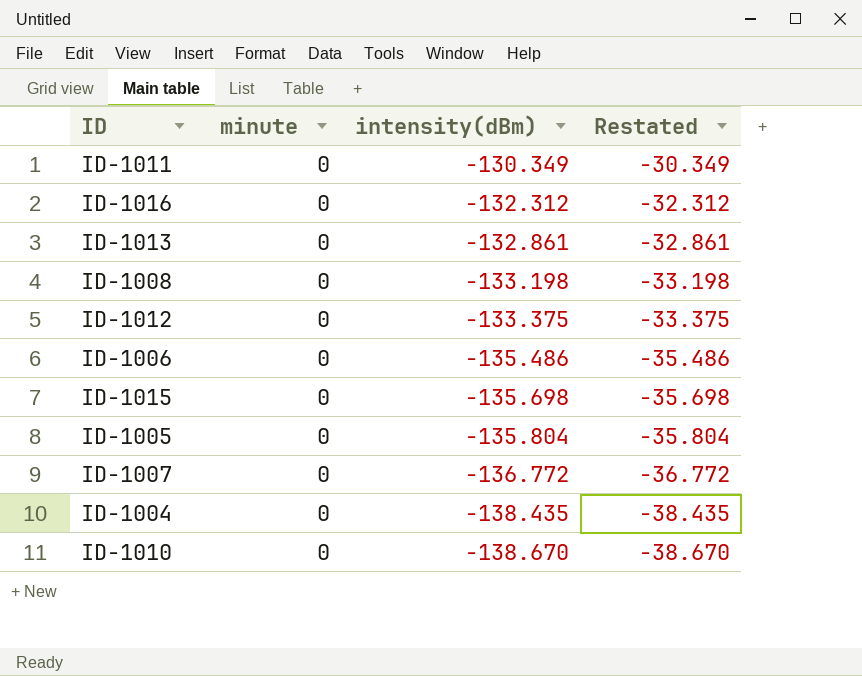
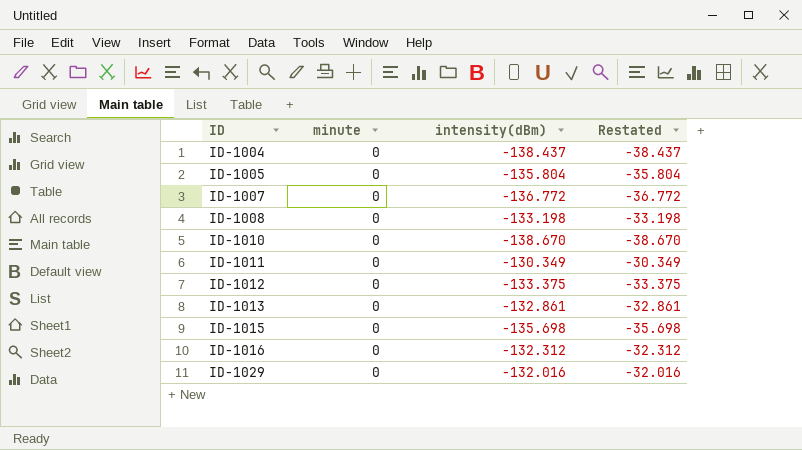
row order: intensity(dBm) descending -> ID ascending
row ID-1006: 0 | -135.486 | -35.486 -> none
ID-1004 | intensity(dBm): -138.435 -> -138.437
ID-1004 | Restated: -38.435 -> -38.437
row ID-1029: none -> 0 | -132.016 | -32.016

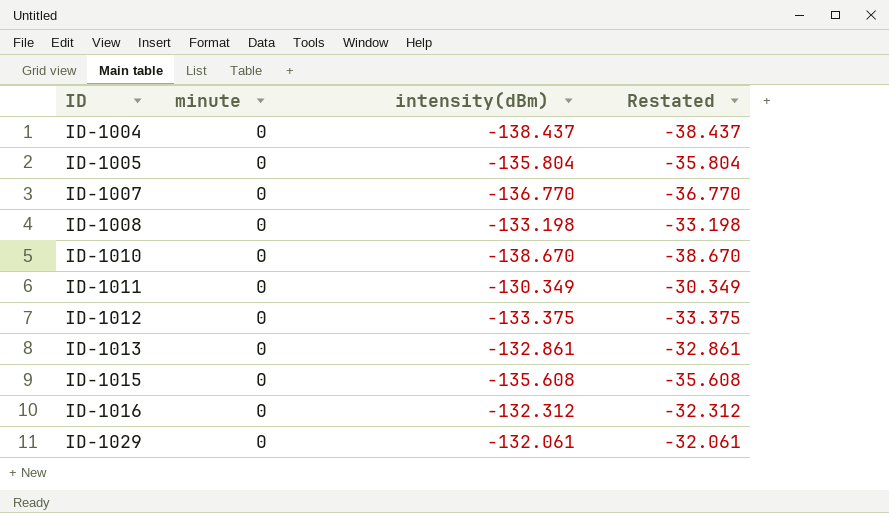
ID-1007 | intensity(dBm): -136.772 -> -136.770
ID-1007 | Restated: -36.772 -> -36.770
ID-1015 | intensity(dBm): -135.698 -> -135.608
ID-1015 | Restated: -35.698 -> -35.608
ID-1029 | intensity(dBm): -132.016 -> -132.061
ID-1029 | Restated: -32.016 -> -32.061

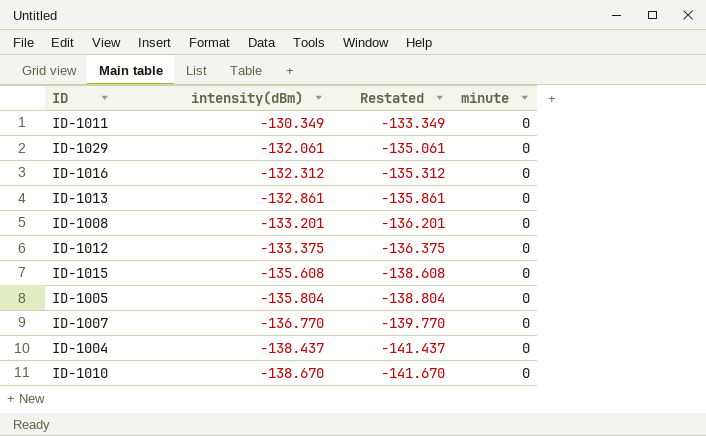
row order: ID ascending -> intensity(dBm) descending
column Restated | formula: [intensity(dBm)] + 100 -> [intensity(dBm)] - 3
column minute | position: 2 -> 4
ID-1008 | intensity(dBm): -133.198 -> -133.201

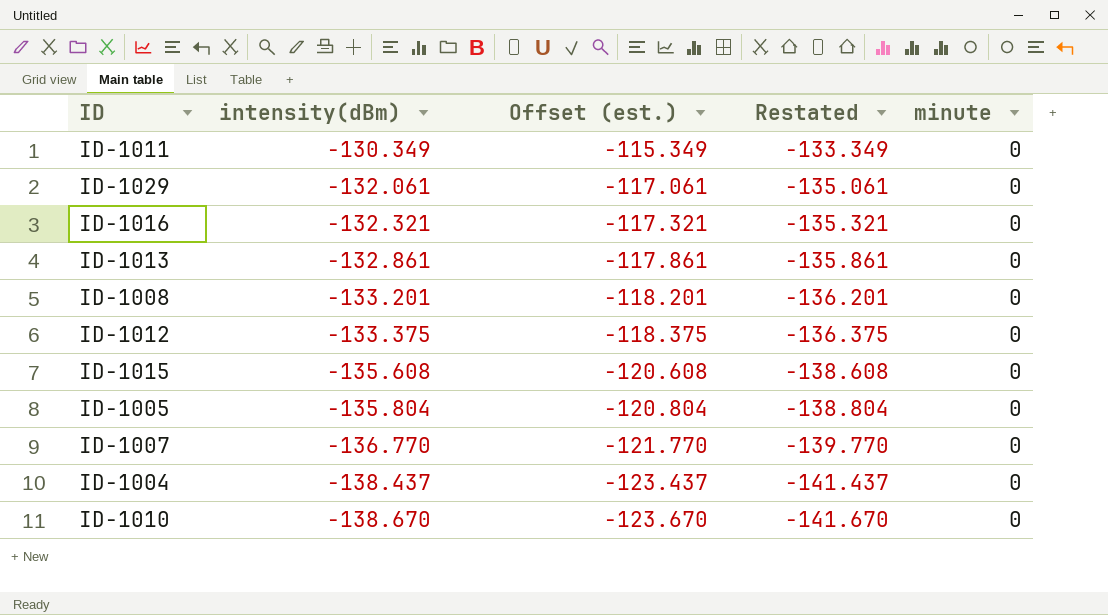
column Offset (est.) | formula: none -> [intensity(dBm)] + 15
ID-1016 | intensity(dBm): -132.312 -> -132.321
ID-1016 | Restated: -135.312 -> -135.321

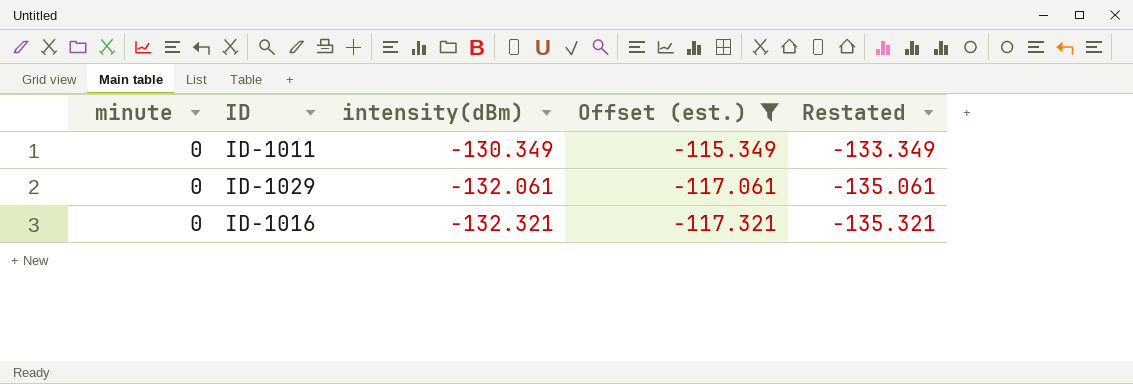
filter: none -> Offset (est.) >= -117.321
column minute | position: 5 -> 1

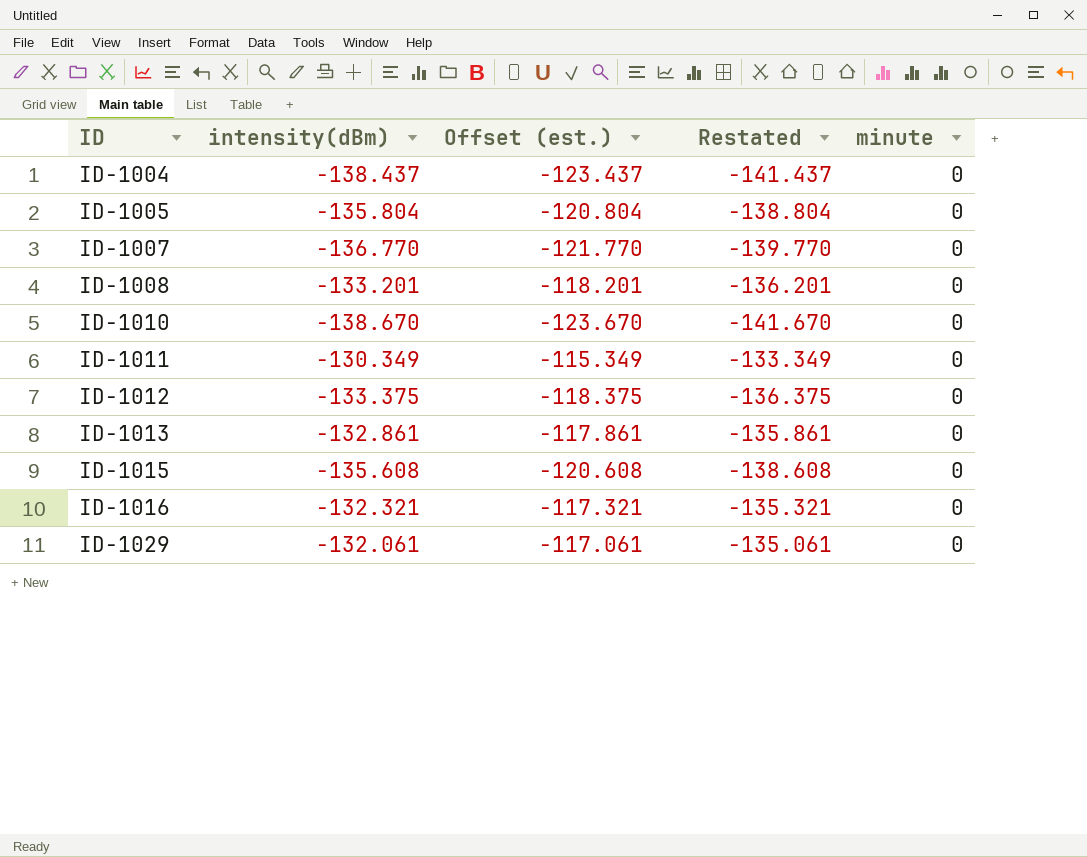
filter: Offset (est.) >= -117.321 -> none
row order: intensity(dBm) descending -> ID ascending
column minute | position: 1 -> 5

